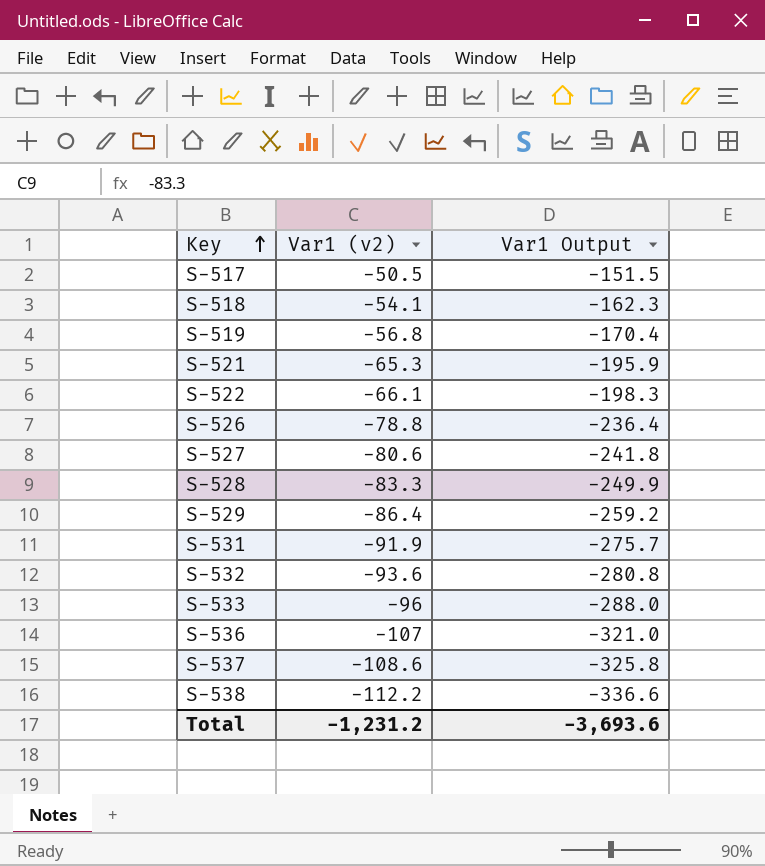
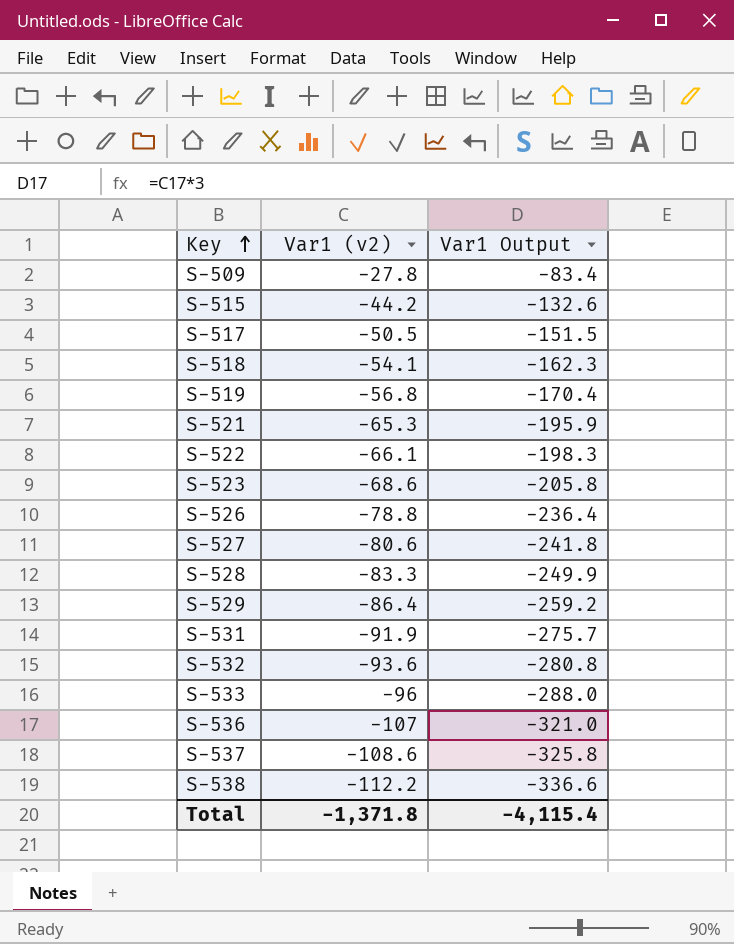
row S-509: none -> -27.8 | -83.4
row S-515: none -> -44.2 | -132.6
row S-523: none -> -68.6 | -205.8
Total | Var1 (v2): -1,231.2 -> -1,371.8
Total | Var1 Output: -3,693.6 -> -4,115.4

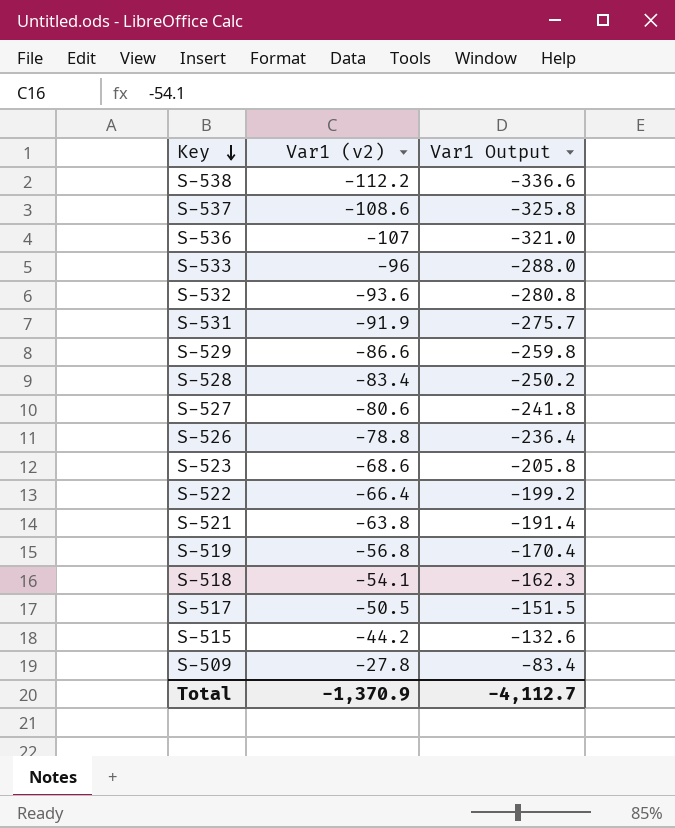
row order: Key ascending -> Key descending
S-529 | Var1 (v2): -86.4 -> -86.6
S-529 | Var1 Output: -259.2 -> -259.8
S-528 | Var1 (v2): -83.3 -> -83.4
S-528 | Var1 Output: -249.9 -> -250.2
S-522 | Var1 (v2): -66.1 -> -66.4
S-522 | Var1 Output: -198.3 -> -199.2
S-521 | Var1 (v2): -65.3 -> -63.8
S-521 | Var1 Output: -195.9 -> -191.4
Total | Var1 (v2): -1,371.8 -> -1,370.9
Total | Var1 Output: -4,115.4 -> -4,112.7

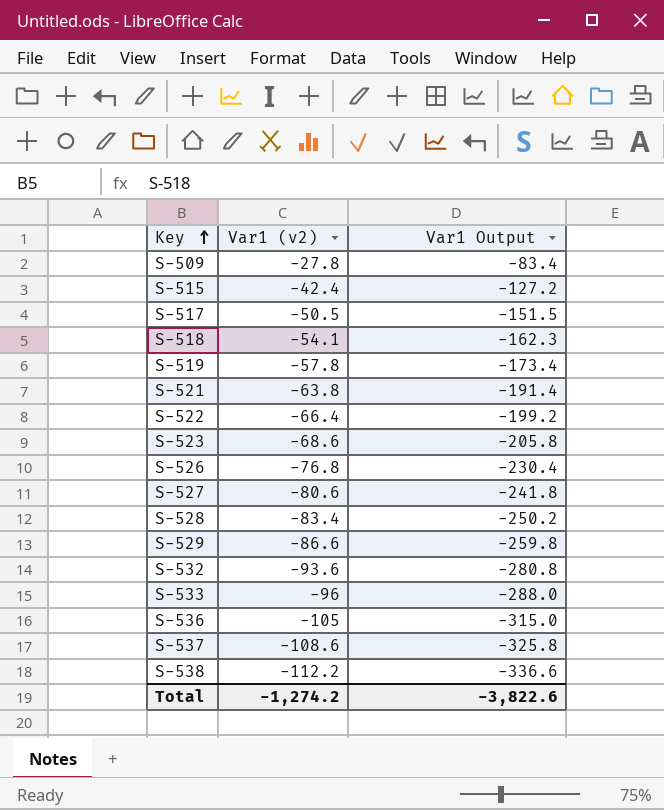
row order: Key descending -> Key ascending
row S-531: -91.9 | -275.7 -> none
S-515 | Var1 (v2): -44.2 -> -42.4
S-515 | Var1 Output: -132.6 -> -127.2
S-519 | Var1 (v2): -56.8 -> -57.8
S-519 | Var1 Output: -170.4 -> -173.4
S-526 | Var1 (v2): -78.8 -> -76.8
S-526 | Var1 Output: -236.4 -> -230.4
S-536 | Var1 (v2): -107 -> -105
S-536 | Var1 Output: -321.0 -> -315.0
Total | Var1 (v2): -1,370.9 -> -1,274.2
Total | Var1 Output: -4,112.7 -> -3,822.6

